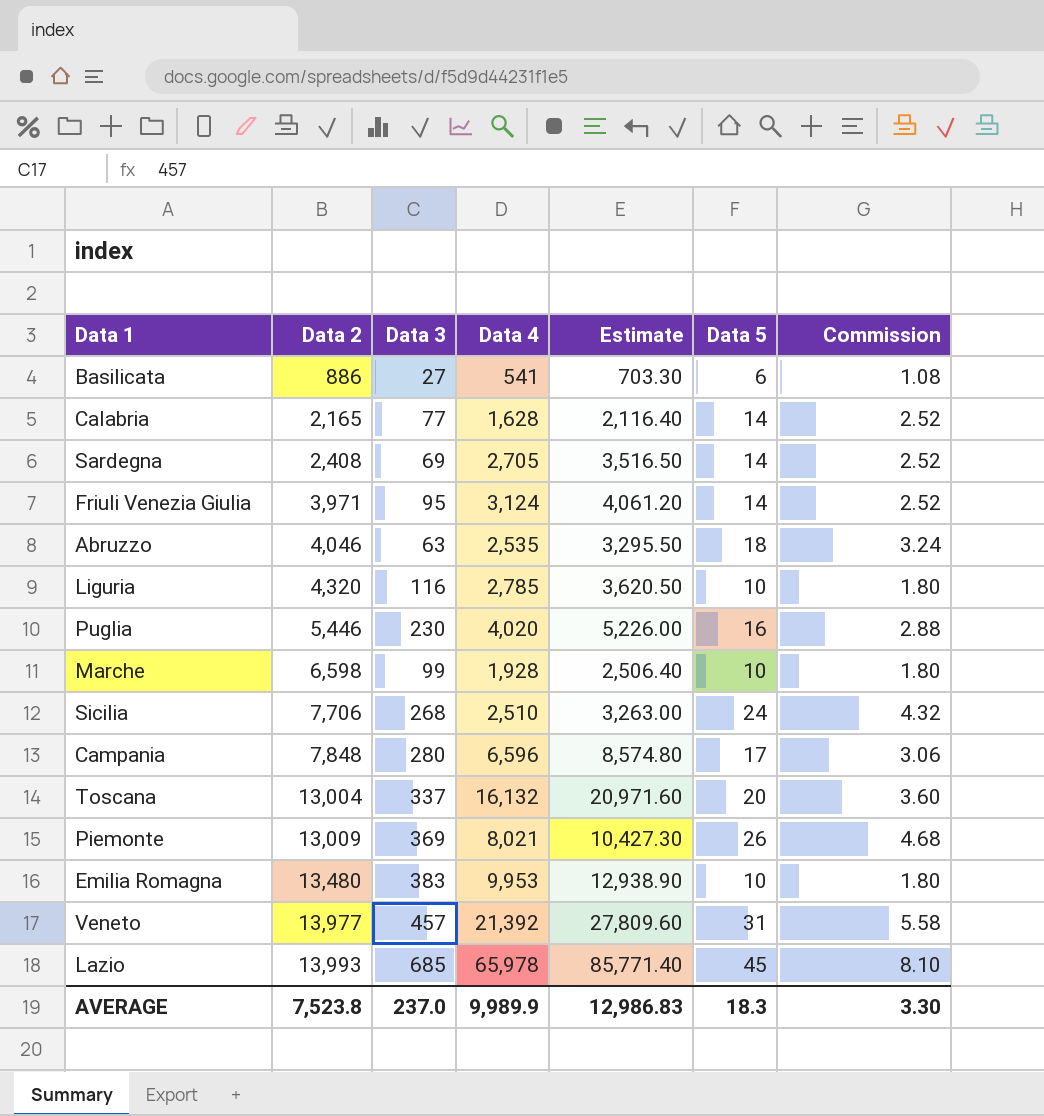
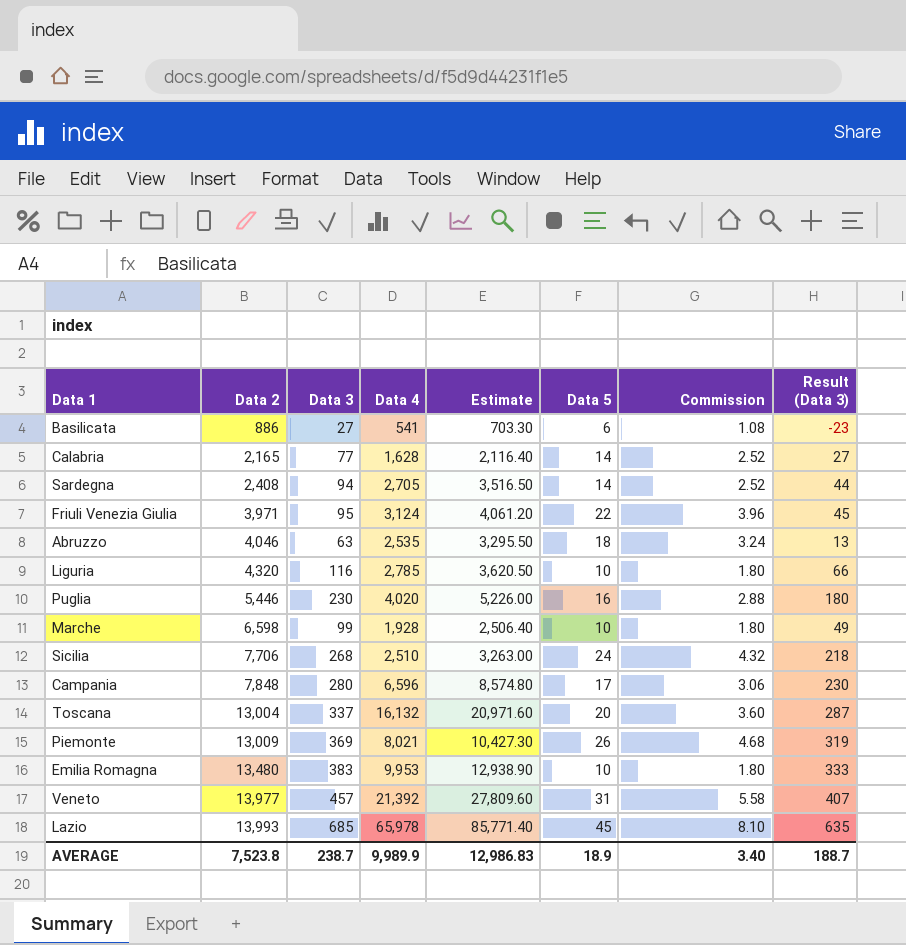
column Result (Data 3) | formula: none -> [Data 3] - 50
Sardegna | Data 3: 69 -> 94
Friuli Venezia Giulia | Data 5: 14 -> 22
Friuli Venezia Giulia | Commission: 2.52 -> 3.96
AVERAGE | Data 3: 237.0 -> 238.7
AVERAGE | Data 5: 18.3 -> 18.9
AVERAGE | Commission: 3.30 -> 3.40

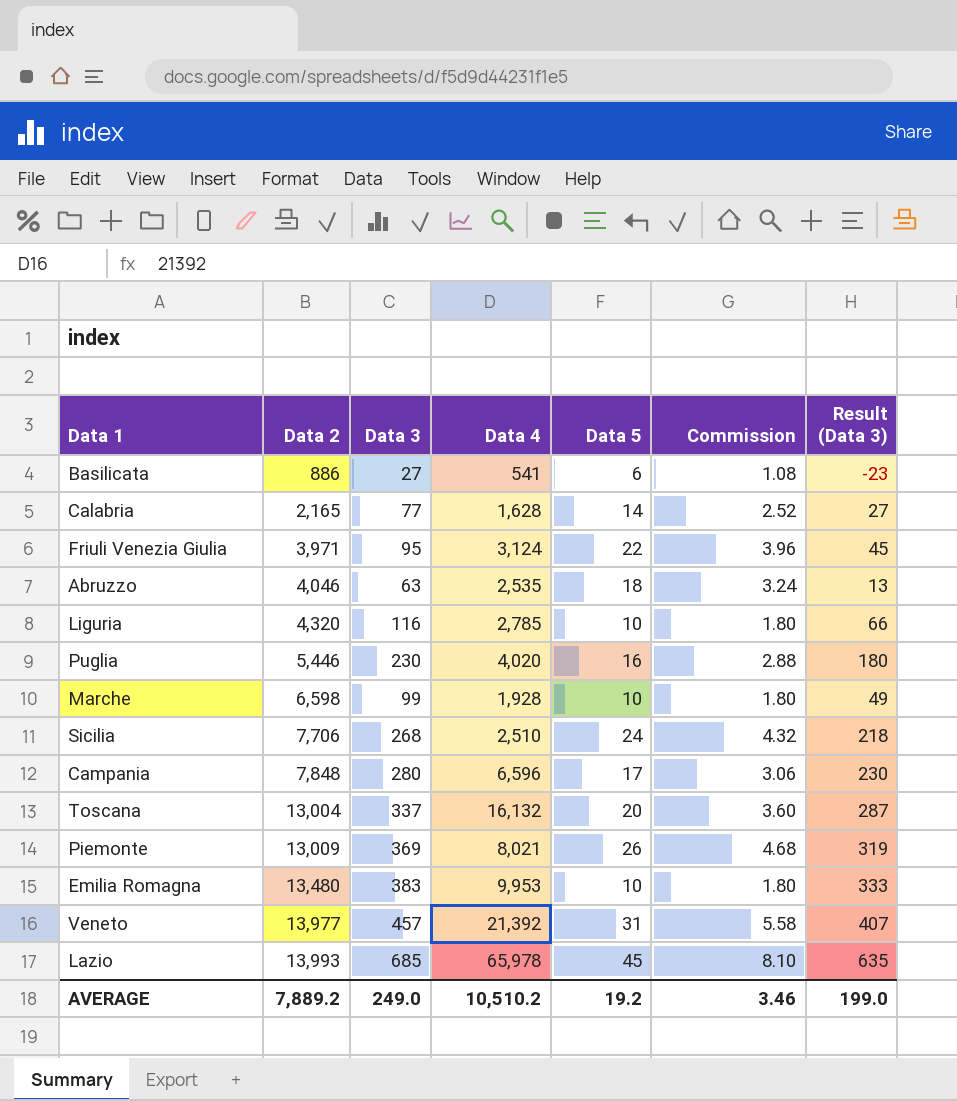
column Estimate | formula: [Data 4] * 1.3 -> none
row Sardegna: 2,408 | 94 | 2,705 | 3,516.50 | 14 | 2.52 | 44 -> none
AVERAGE | Data 2: 7,523.8 -> 7,889.2
AVERAGE | Data 3: 238.7 -> 249.0
AVERAGE | Data 4: 9,989.9 -> 10,510.2
AVERAGE | Data 5: 18.9 -> 19.2
AVERAGE | Commission: 3.40 -> 3.46
AVERAGE | Result (Data 3): 188.7 -> 199.0

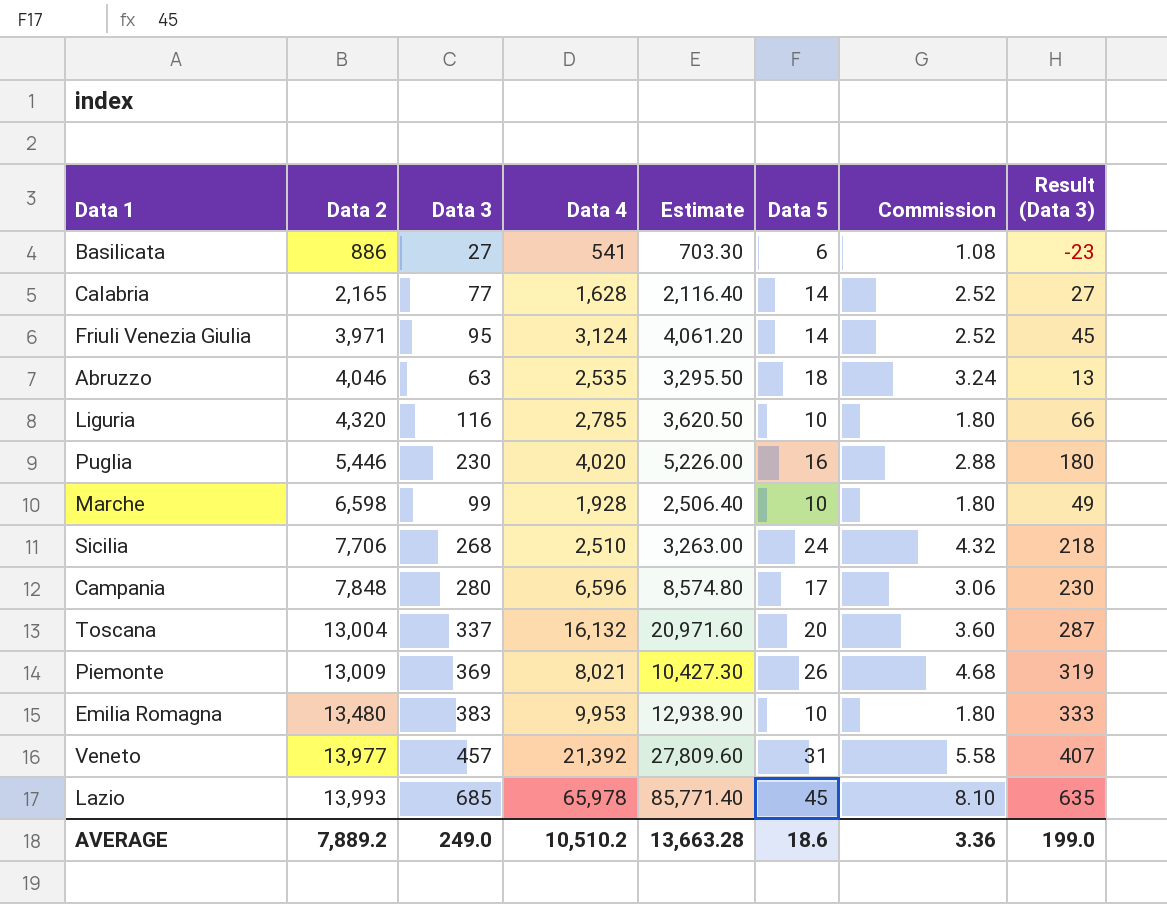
column Estimate | formula: none -> [Data 4] * 1.3
Friuli Venezia Giulia | Data 5: 22 -> 14
Friuli Venezia Giulia | Commission: 3.96 -> 2.52
AVERAGE | Data 5: 19.2 -> 18.6
AVERAGE | Commission: 3.46 -> 3.36

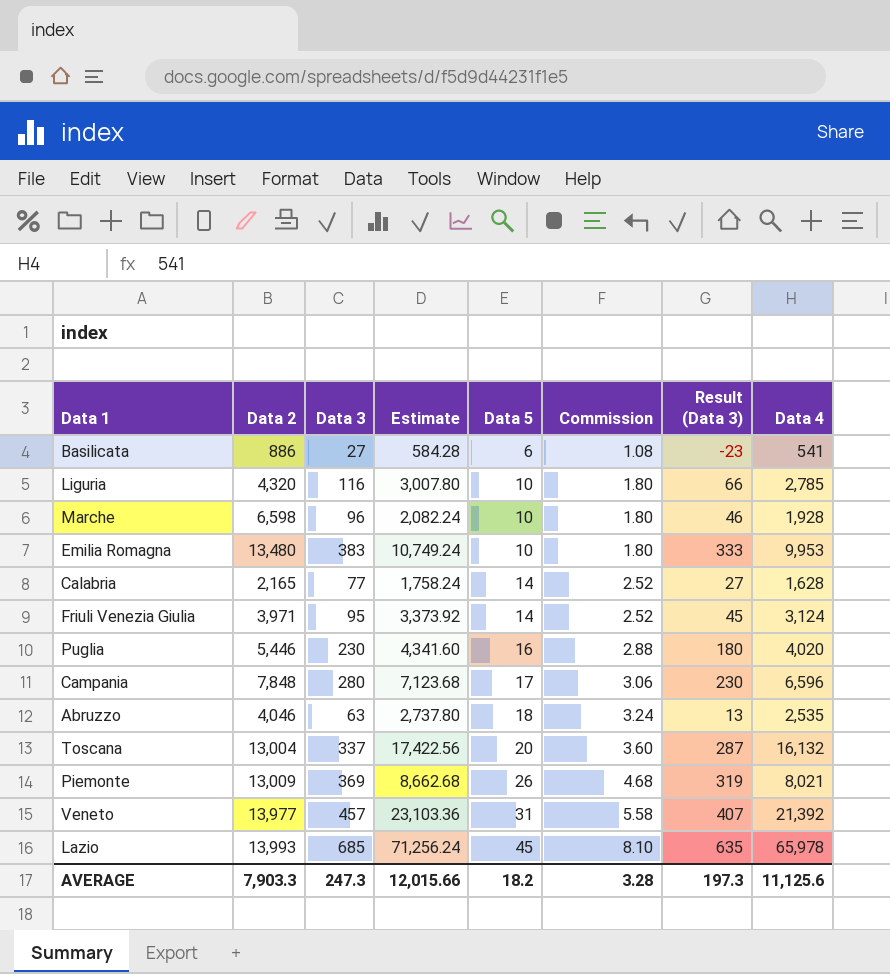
row order: Data 2 ascending -> Data 5 ascending
column Estimate | formula: [Data 4] * 1.3 -> [Data 4] * 1.08
column Data 4 | position: 4 -> 8
row Sicilia: 7,706 | 268 | 2,510 | 3,263.00 | 24 | 4.32 | 218 -> none
Marche | Data 3: 99 -> 96
Marche | Result (Data 3): 49 -> 46
AVERAGE | Data 2: 7,889.2 -> 7,903.3
AVERAGE | Data 3: 249.0 -> 247.3
AVERAGE | Estimate: 13,663.28 -> 12,015.66
AVERAGE | Data 5: 18.6 -> 18.2
AVERAGE | Commission: 3.36 -> 3.28
AVERAGE | Result (Data 3): 199.0 -> 197.3
AVERAGE | Data 4: 10,510.2 -> 11,125.6

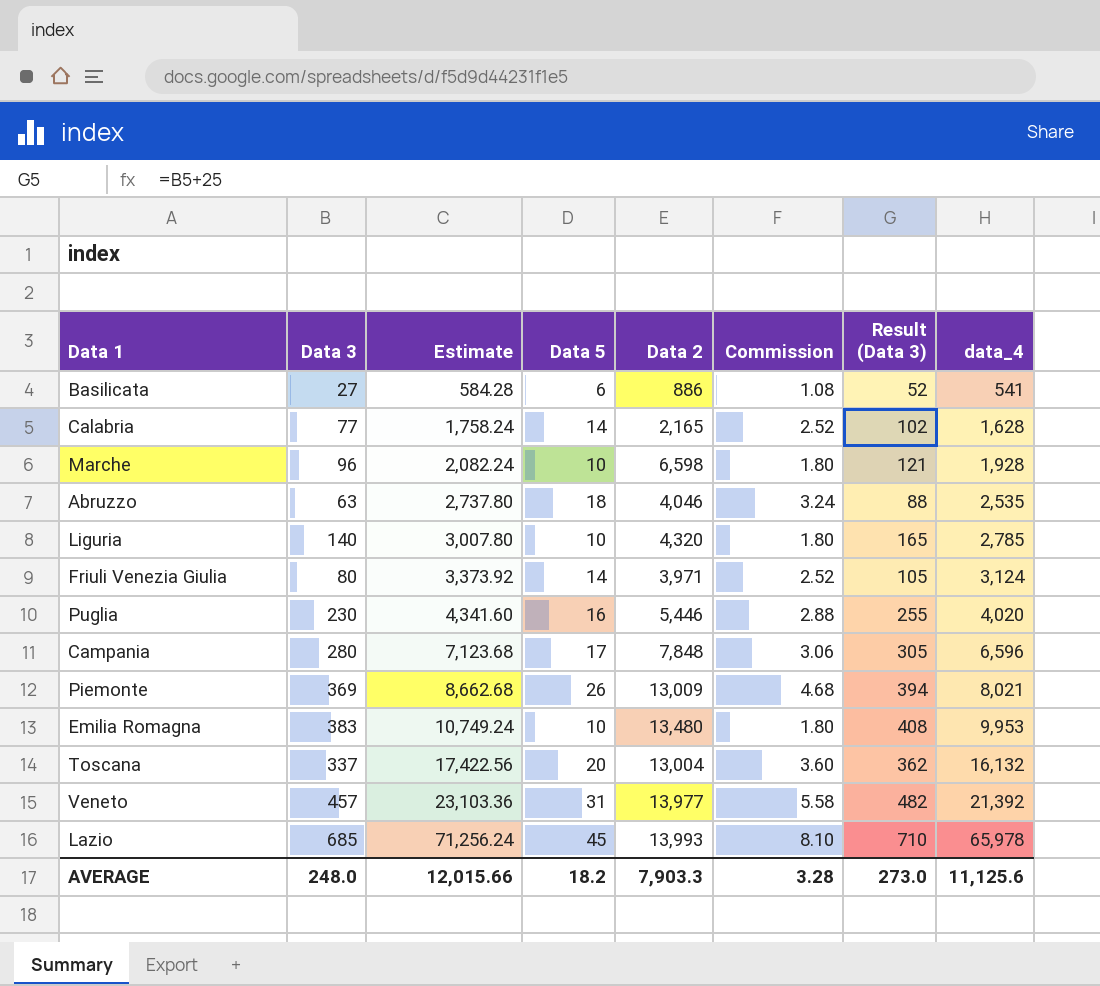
row order: Data 5 ascending -> Estimate ascending
column Data 2 | position: 2 -> 5
column Result (Data 3) | formula: [Data 3] - 50 -> [Data 3] + 25
column name: Data 4 -> data_4
Liguria | Data 3: 116 -> 140
Friuli Venezia Giulia | Data 3: 95 -> 80
AVERAGE | Data 3: 247.3 -> 248.0
AVERAGE | Result (Data 3): 197.3 -> 273.0

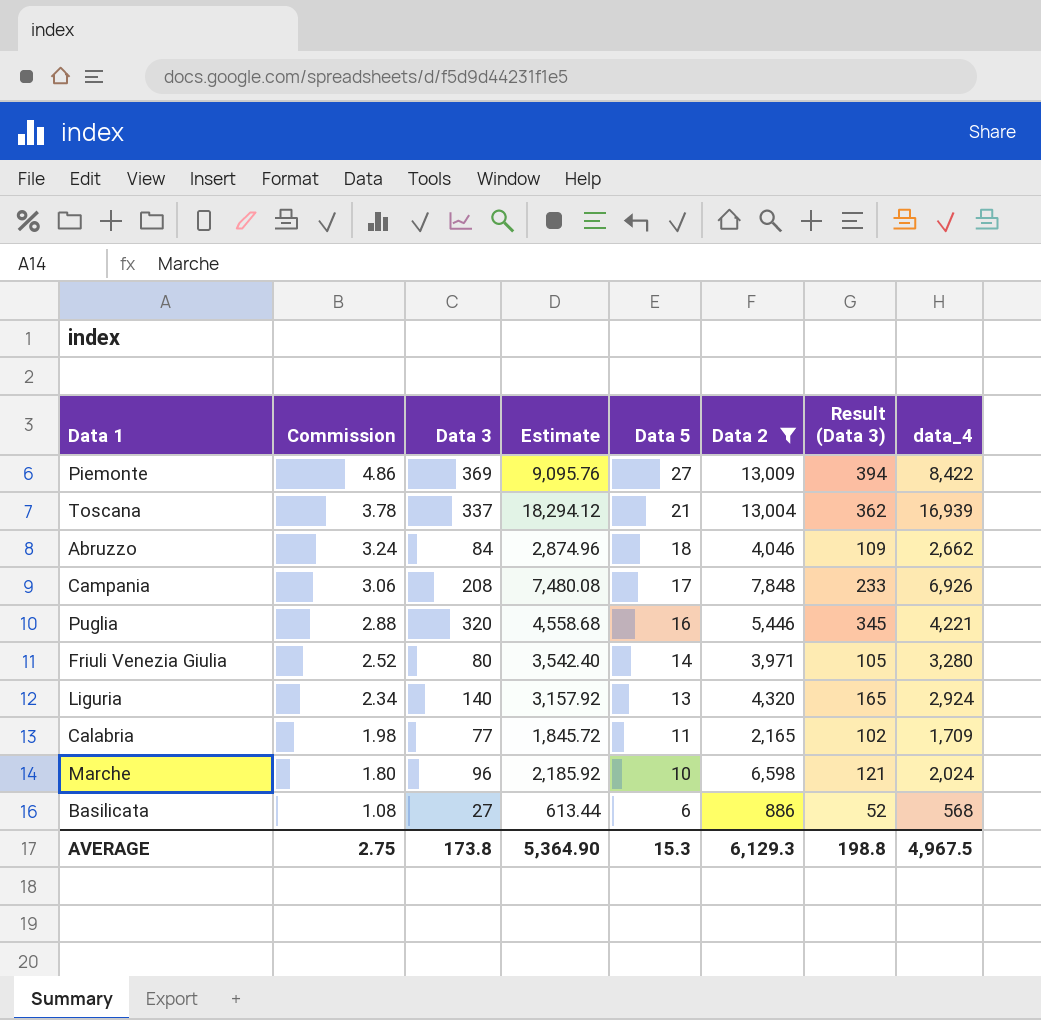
filter: none -> Data 2 <= 13,009
row order: Estimate ascending -> Commission descending
column Commission | position: 6 -> 2
Piemonte | Commission: 4.68 -> 4.86
Piemonte | Estimate: 8,662.68 -> 9,095.76
Piemonte | Data 5: 26 -> 27
Piemonte | data_4: 8,021 -> 8,422
Toscana | Commission: 3.60 -> 3.78
Toscana | Estimate: 17,422.56 -> 18,294.12
Toscana | Data 5: 20 -> 21
Toscana | data_4: 16,132 -> 16,939
Abruzzo | Data 3: 63 -> 84
Abruzzo | Estimate: 2,737.80 -> 2,874.96
Abruzzo | Result (Data 3): 88 -> 109
Abruzzo | data_4: 2,535 -> 2,662
Campania | Data 3: 280 -> 208
Campania | Estimate: 7,123.68 -> 7,480.08
Campania | Result (Data 3): 305 -> 233
Campania | data_4: 6,596 -> 6,926
Puglia | Data 3: 230 -> 320
Puglia | Estimate: 4,341.60 -> 4,558.68
Puglia | Result (Data 3): 255 -> 345
Puglia | data_4: 4,020 -> 4,221
Friuli Venezia Giulia | Estimate: 3,373.92 -> 3,542.40
Friuli Venezia Giulia | data_4: 3,124 -> 3,280
Liguria | Commission: 1.80 -> 2.34
Liguria | Estimate: 3,007.80 -> 3,157.92
Liguria | Data 5: 10 -> 13
Liguria | data_4: 2,785 -> 2,924
Calabria | Commission: 2.52 -> 1.98
Calabria | Estimate: 1,758.24 -> 1,845.72
Calabria | Data 5: 14 -> 11
Calabria | data_4: 1,628 -> 1,709
Marche | Estimate: 2,082.24 -> 2,185.92
Marche | data_4: 1,928 -> 2,024
Basilicata | Estimate: 584.28 -> 613.44
Basilicata | data_4: 541 -> 568
AVERAGE | Commission: 3.28 -> 2.75
AVERAGE | Data 3: 248.0 -> 173.8
AVERAGE | Estimate: 12,015.66 -> 5,364.90
AVERAGE | Data 5: 18.2 -> 15.3
AVERAGE | Data 2: 7,903.3 -> 6,129.3
AVERAGE | Result (Data 3): 273.0 -> 198.8
AVERAGE | data_4: 11,125.6 -> 4,967.5

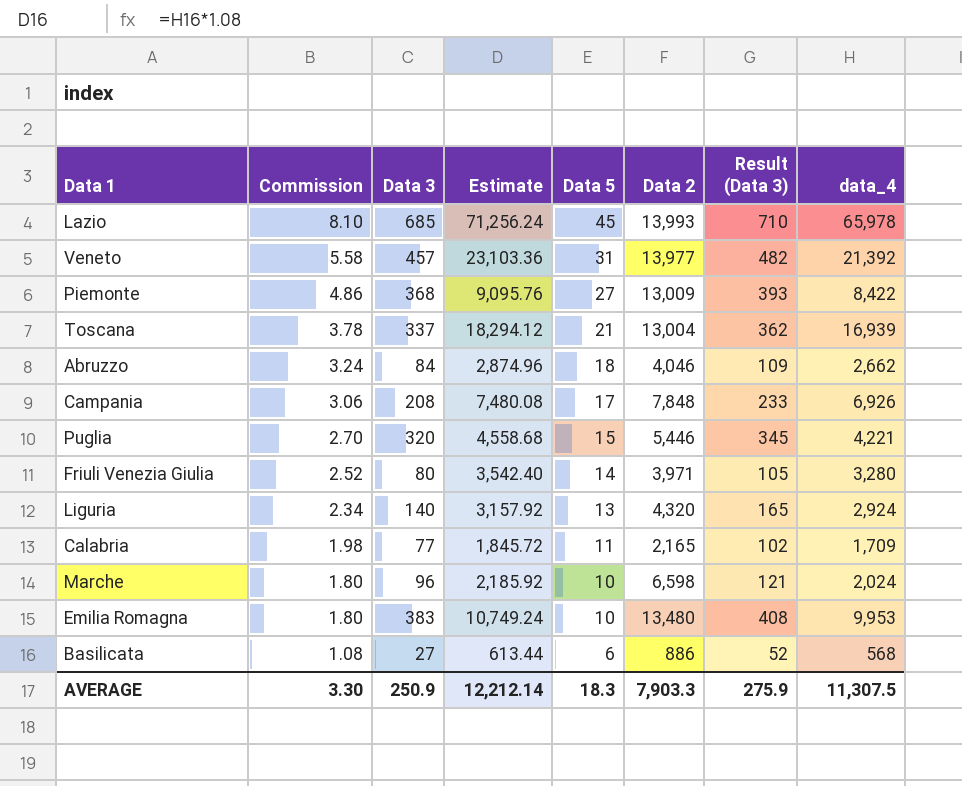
filter: Data 2 <= 13,009 -> none
Piemonte | Data 3: 369 -> 368
Piemonte | Result (Data 3): 394 -> 393
Puglia | Commission: 2.88 -> 2.70
Puglia | Data 5: 16 -> 15
AVERAGE | Commission: 2.75 -> 3.30
AVERAGE | Data 3: 173.8 -> 250.9
AVERAGE | Estimate: 5,364.90 -> 12,212.14
AVERAGE | Data 5: 15.3 -> 18.3
AVERAGE | Data 2: 6,129.3 -> 7,903.3
AVERAGE | Result (Data 3): 198.8 -> 275.9
AVERAGE | data_4: 4,967.5 -> 11,307.5

